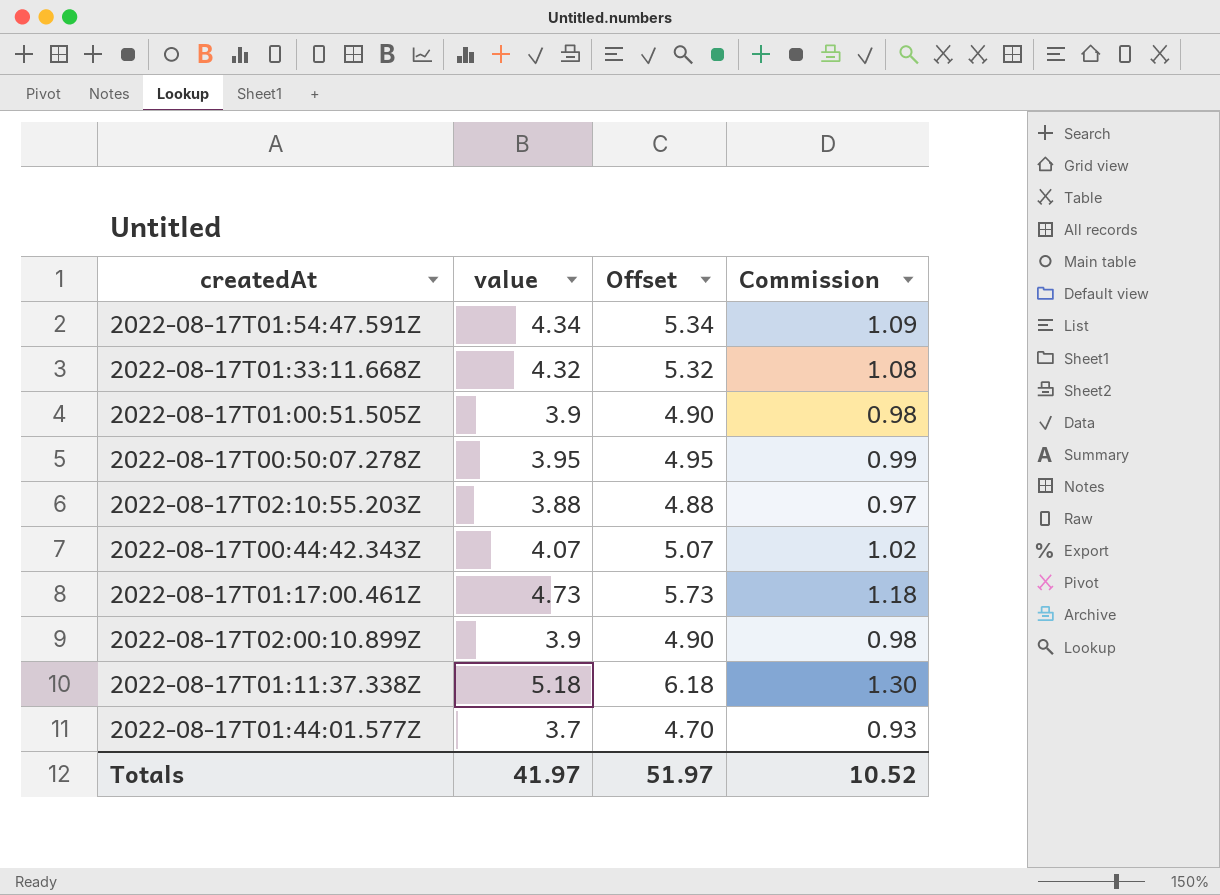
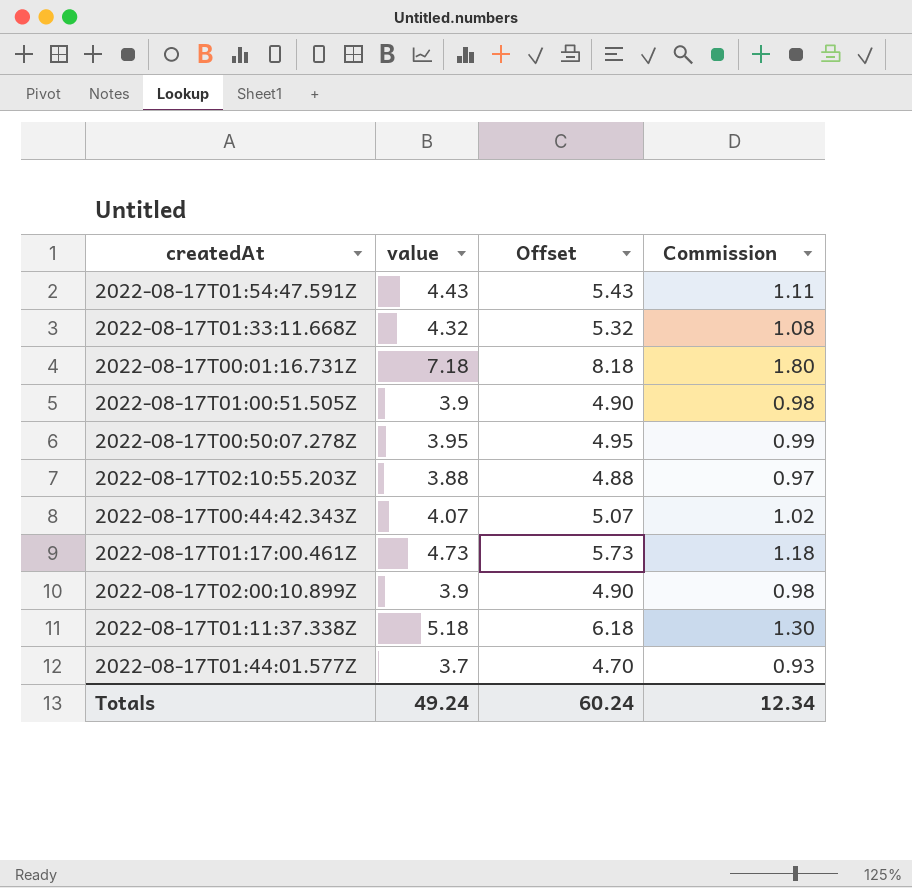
2022-08-17T01:54:47.591Z | value: 4.34 -> 4.43
2022-08-17T01:54:47.591Z | Offset: 5.34 -> 5.43
2022-08-17T01:54:47.591Z | Commission: 1.09 -> 1.11
row 2022-08-17T00:01:16.731Z: none -> 7.18 | 8.18 | 1.80
Totals | value: 41.97 -> 49.24
Totals | Offset: 51.97 -> 60.24
Totals | Commission: 10.52 -> 12.34

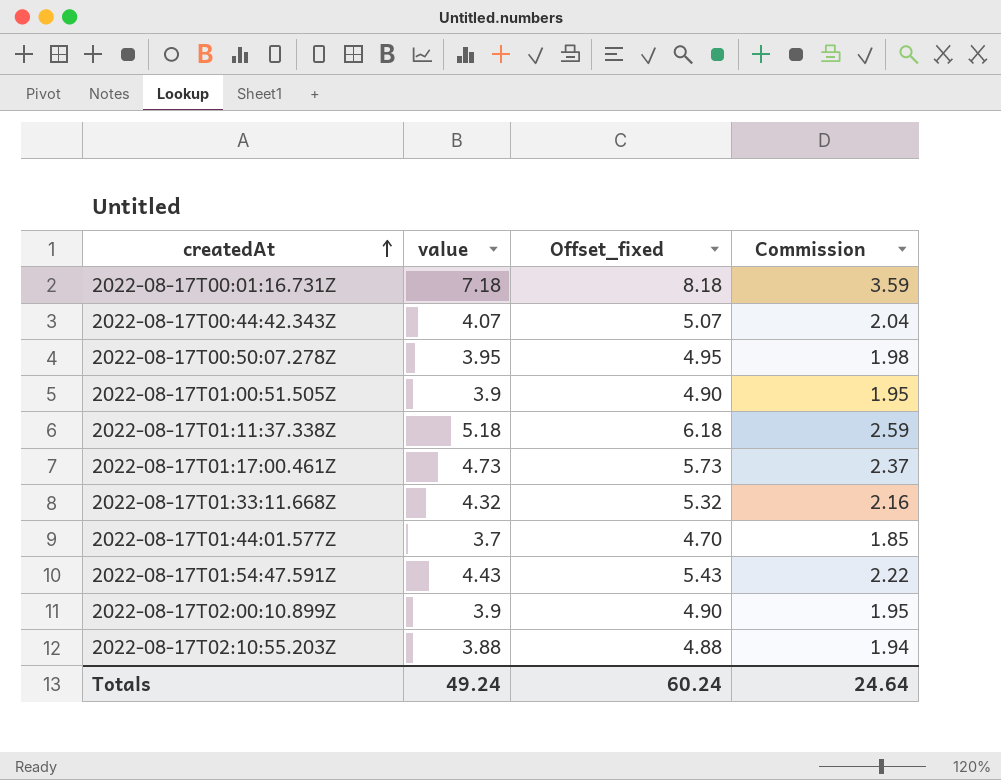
row order: none -> createdAt ascending
column name: Offset -> Offset_fixed
column Commission | formula: [value] * 0.25 -> [value] * 0.5
Totals | Commission: 12.34 -> 24.64

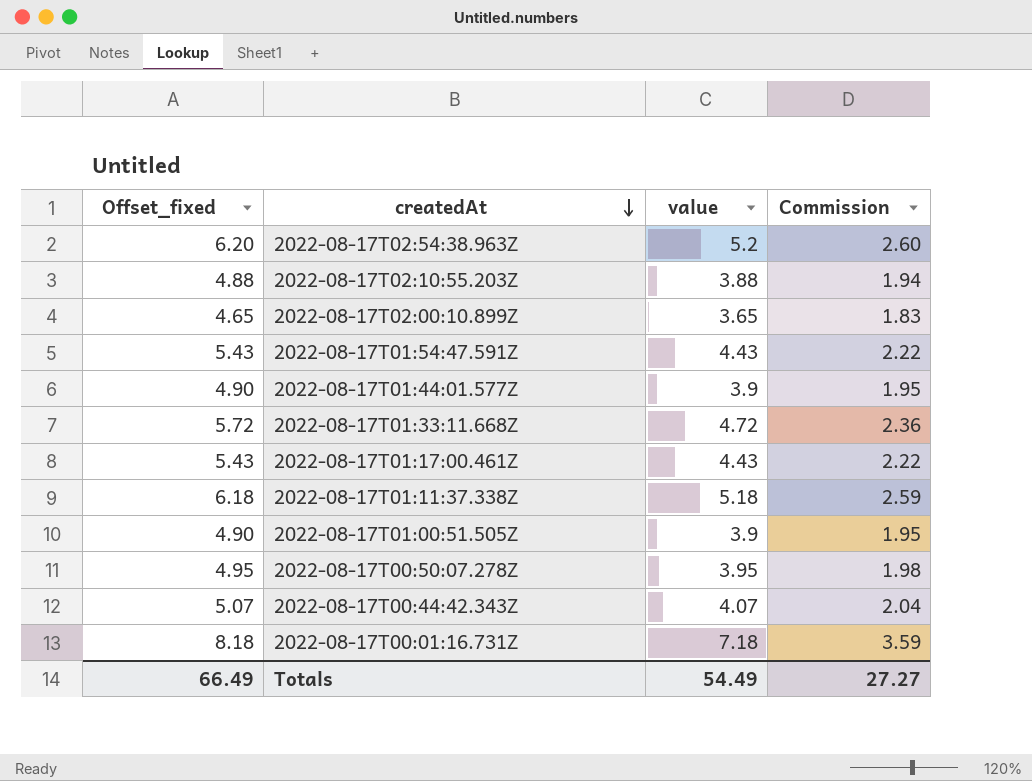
row order: createdAt ascending -> createdAt descending
column Offset_fixed | position: 3 -> 1
row 2022-08-17T02:54:38.963Z: none -> 6.20 | 5.2 | 2.60
2022-08-17T02:00:10.899Z | Offset_fixed: 4.90 -> 4.65
2022-08-17T02:00:10.899Z | value: 3.9 -> 3.65
2022-08-17T02:00:10.899Z | Commission: 1.95 -> 1.83
2022-08-17T01:44:01.577Z | Offset_fixed: 4.70 -> 4.90
2022-08-17T01:44:01.577Z | value: 3.7 -> 3.9
2022-08-17T01:44:01.577Z | Commission: 1.85 -> 1.95
2022-08-17T01:33:11.668Z | Offset_fixed: 5.32 -> 5.72
2022-08-17T01:33:11.668Z | value: 4.32 -> 4.72
2022-08-17T01:33:11.668Z | Commission: 2.16 -> 2.36
2022-08-17T01:17:00.461Z | Offset_fixed: 5.73 -> 5.43
2022-08-17T01:17:00.461Z | value: 4.73 -> 4.43
2022-08-17T01:17:00.461Z | Commission: 2.37 -> 2.22
Totals | Offset_fixed: 60.24 -> 66.49
Totals | value: 49.24 -> 54.49
Totals | Commission: 24.64 -> 27.27

